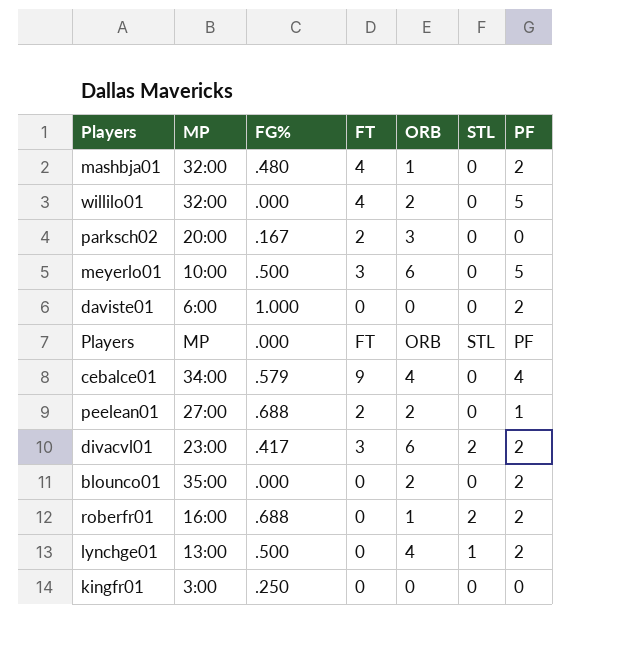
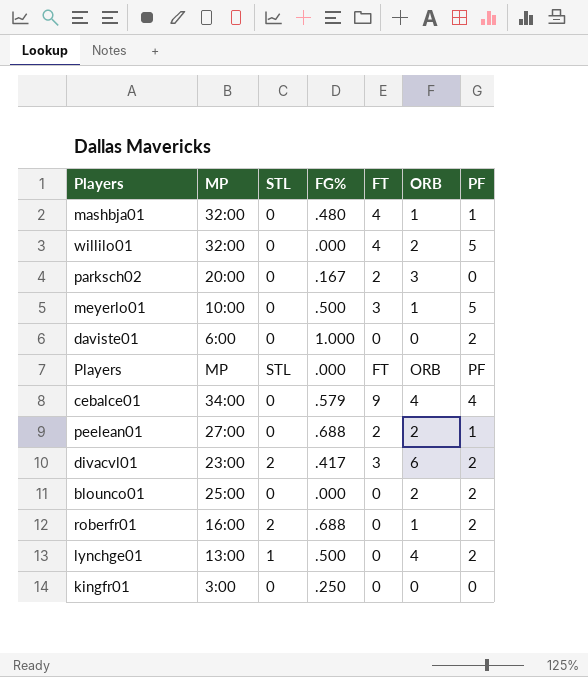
column STL | position: 6 -> 3
mashbja01 | PF: 2 -> 1
meyerlo01 | ORB: 6 -> 1
blounco01 | MP: 35:00 -> 25:00

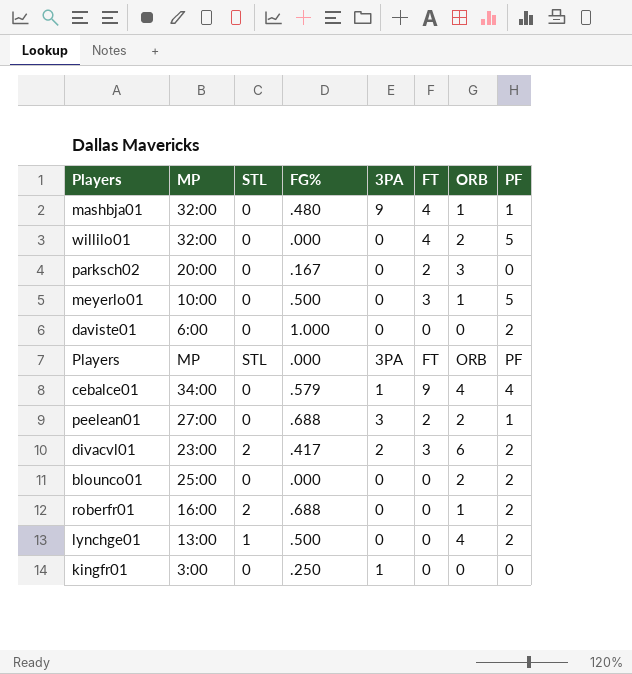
column 3PA | position: none -> 5

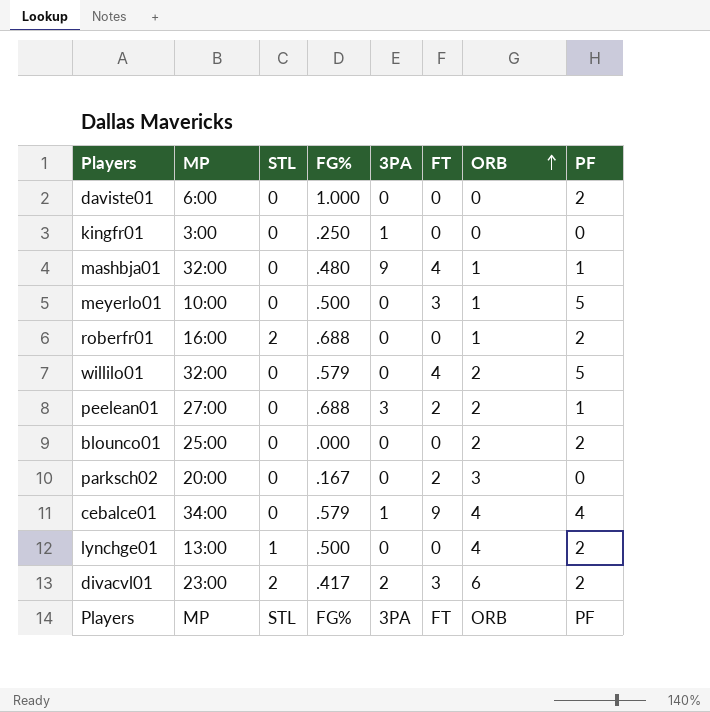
row order: none -> ORB ascending
willilo01 | FG%: .000 -> .579
Players | FG%: .000 -> FG%

